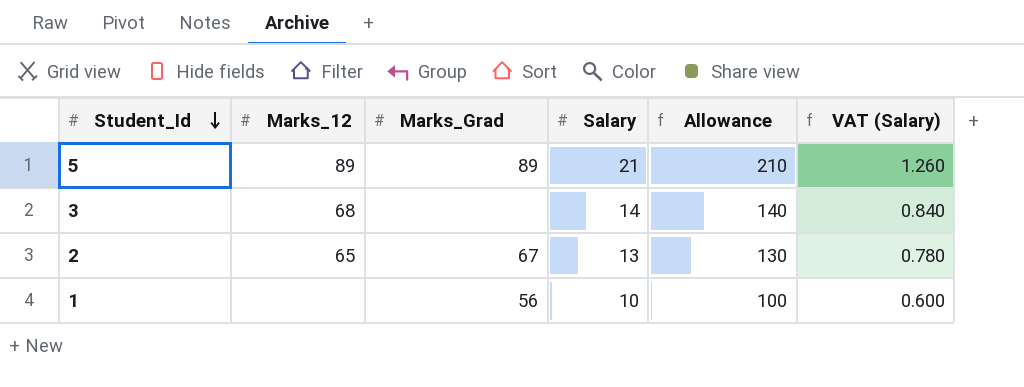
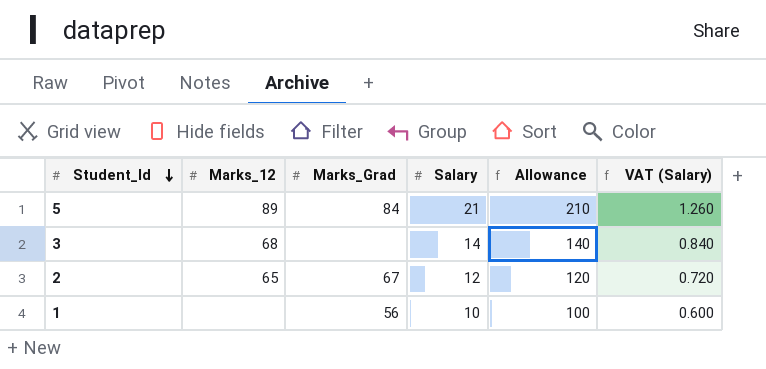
5 | Marks_Grad: 89 -> 84
2 | Salary: 13 -> 12
2 | Allowance: 130 -> 120
2 | VAT (Salary): 0.780 -> 0.720

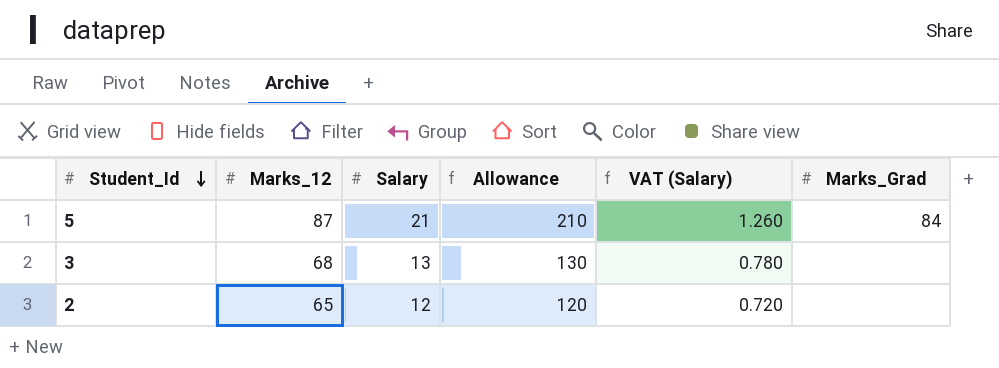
column Marks_Grad | position: 3 -> 6
row 1: none | 56 | 10 | 100 | 0.600 -> none
5 | Marks_12: 89 -> 87
3 | Salary: 14 -> 13
3 | Allowance: 140 -> 130
3 | VAT (Salary): 0.840 -> 0.780
2 | Marks_Grad: 67 -> none

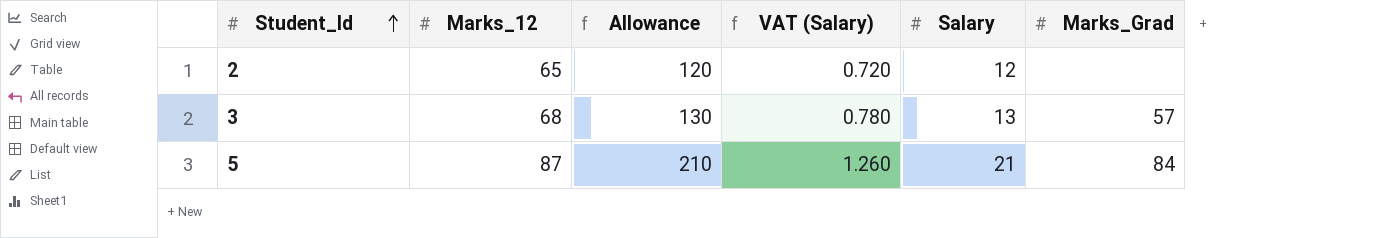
row order: Student_Id descending -> Student_Id ascending
column Salary | position: 3 -> 5
3 | Marks_Grad: none -> 57

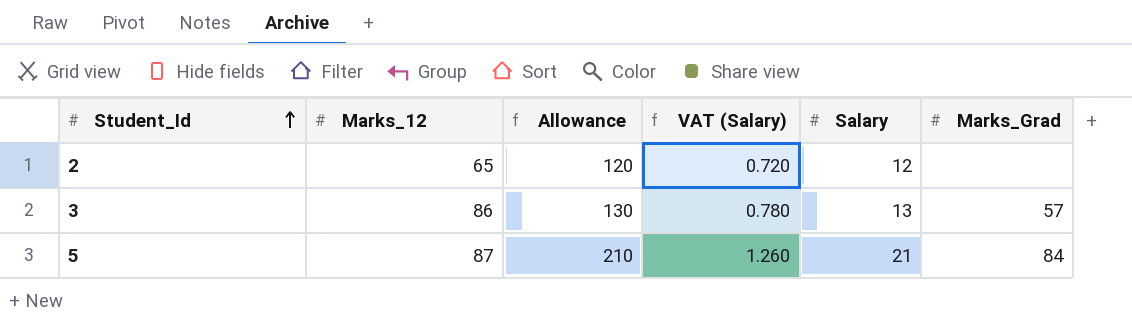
3 | Marks_12: 68 -> 86

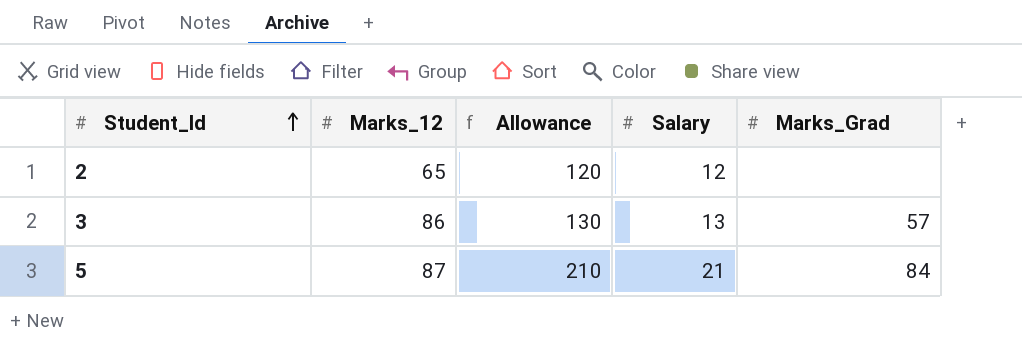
column VAT (Salary) | formula: [Salary] * 0.06 -> none

